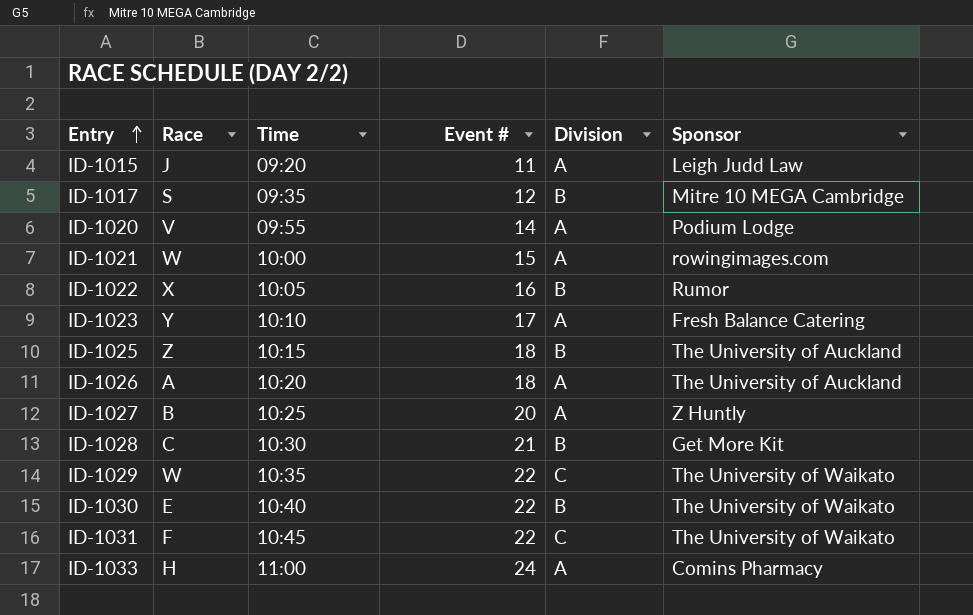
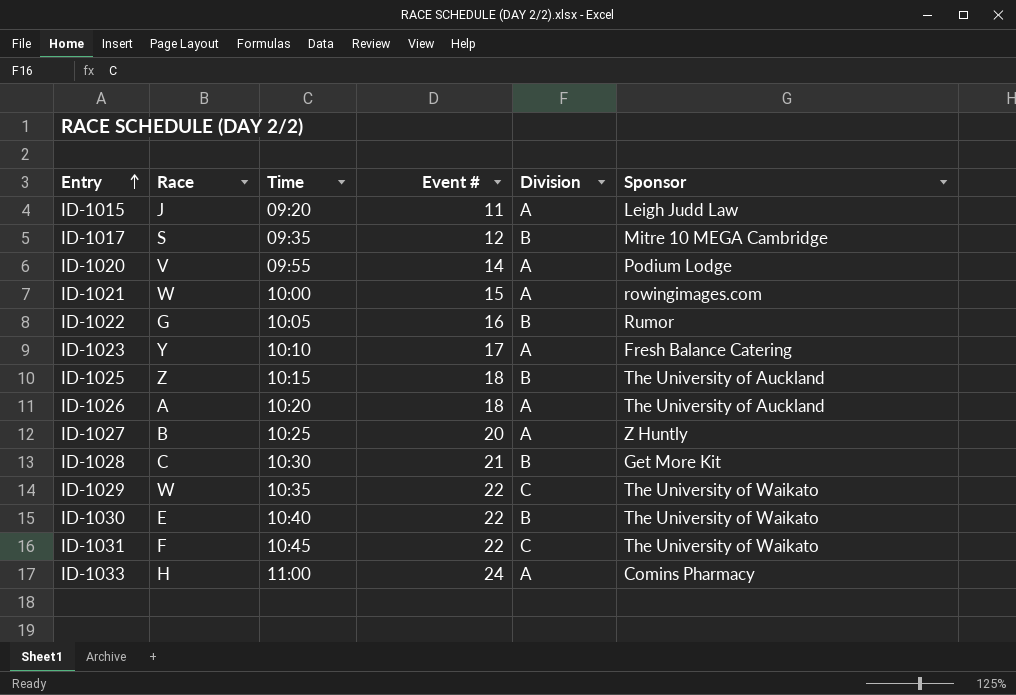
ID-1022 | Race: X -> G

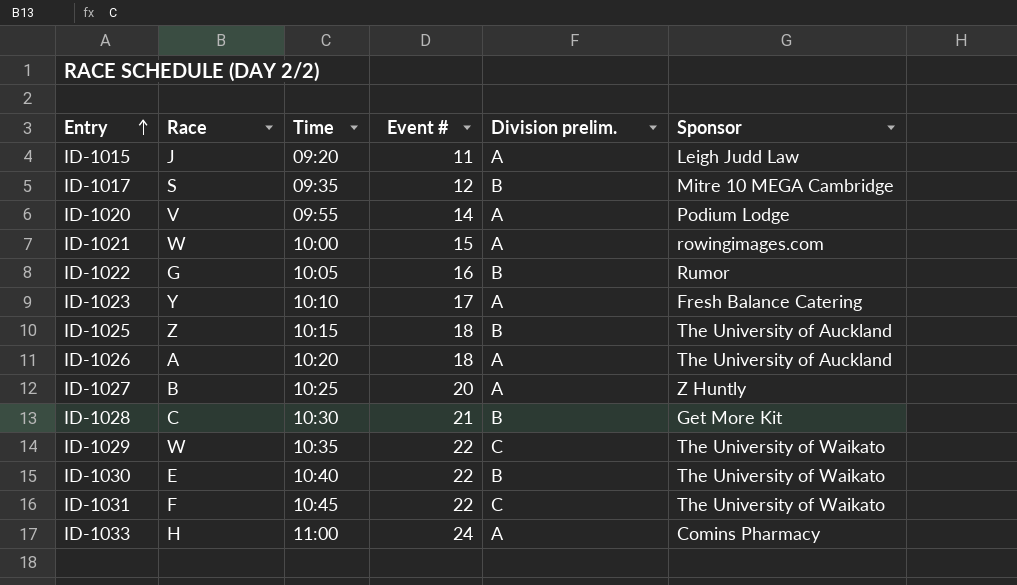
column name: Division -> Division prelim.

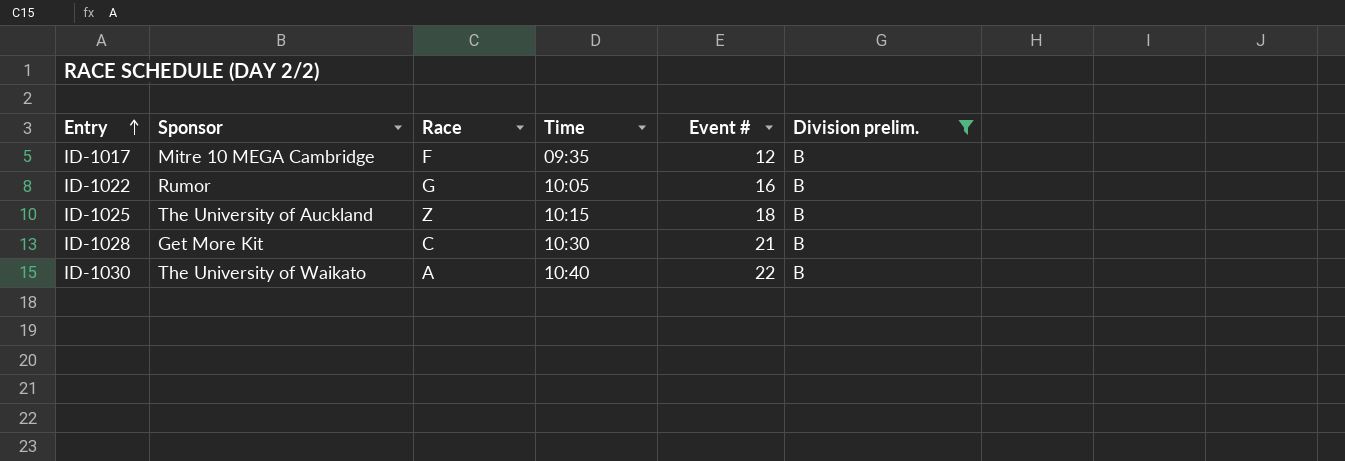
filter: none -> Division prelim. = B
column Sponsor | position: 6 -> 2
ID-1017 | Race: S -> F
ID-1030 | Race: E -> A

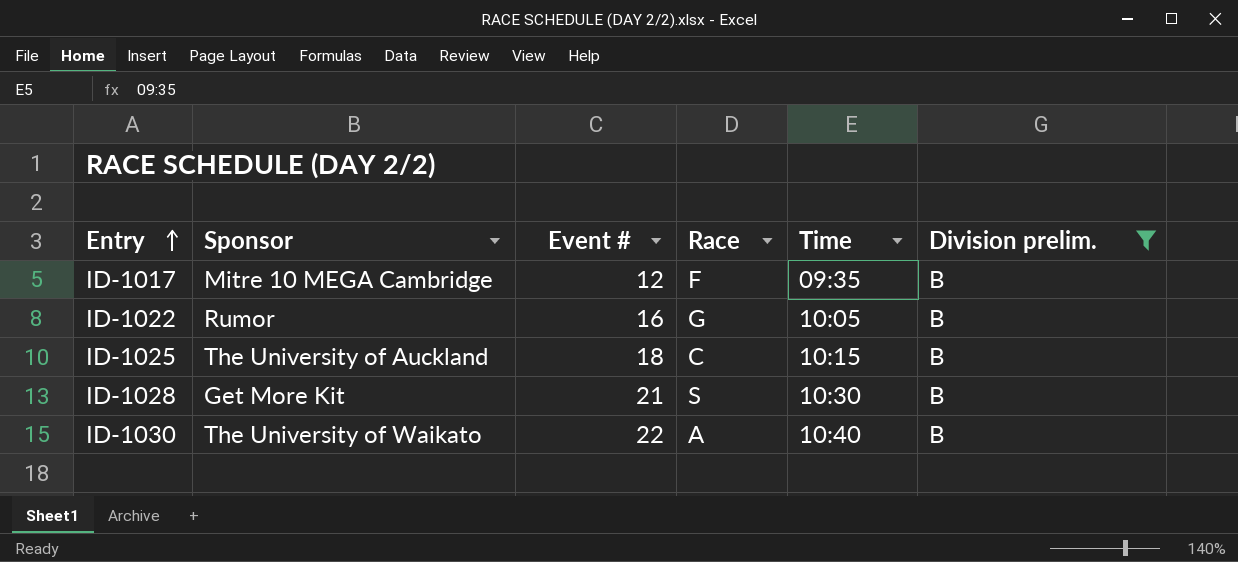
column Event # | position: 5 -> 3
ID-1025 | Race: Z -> C
ID-1028 | Race: C -> S

